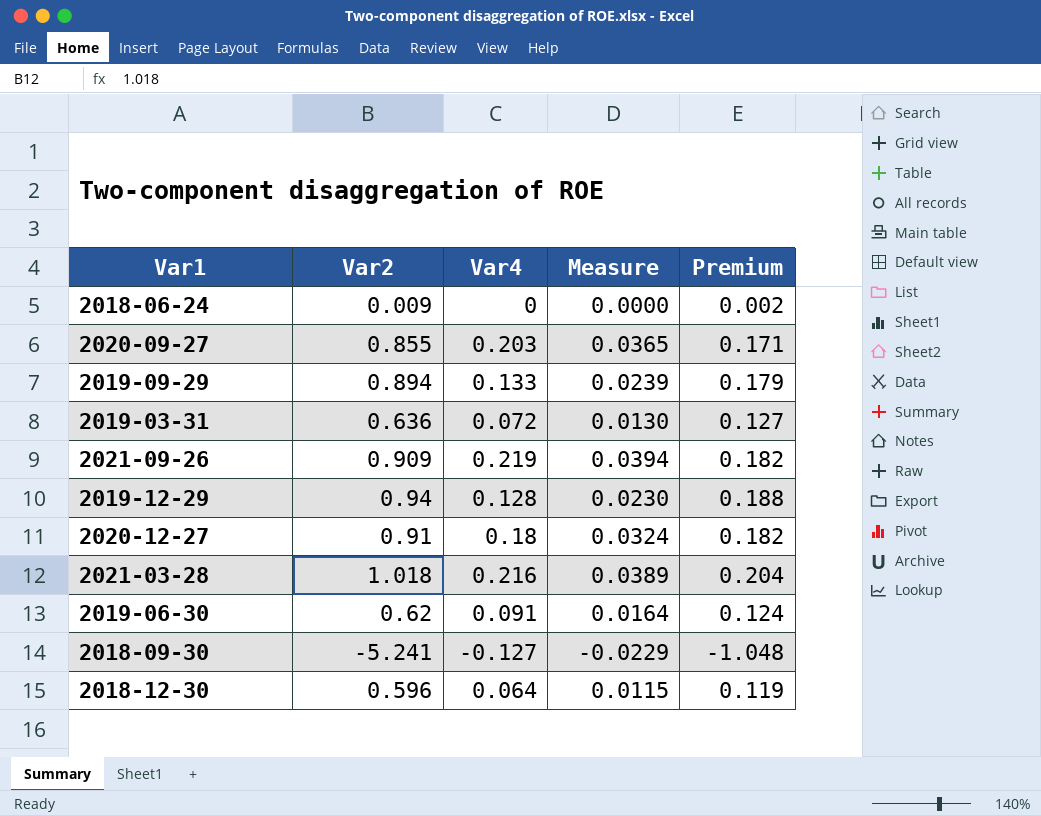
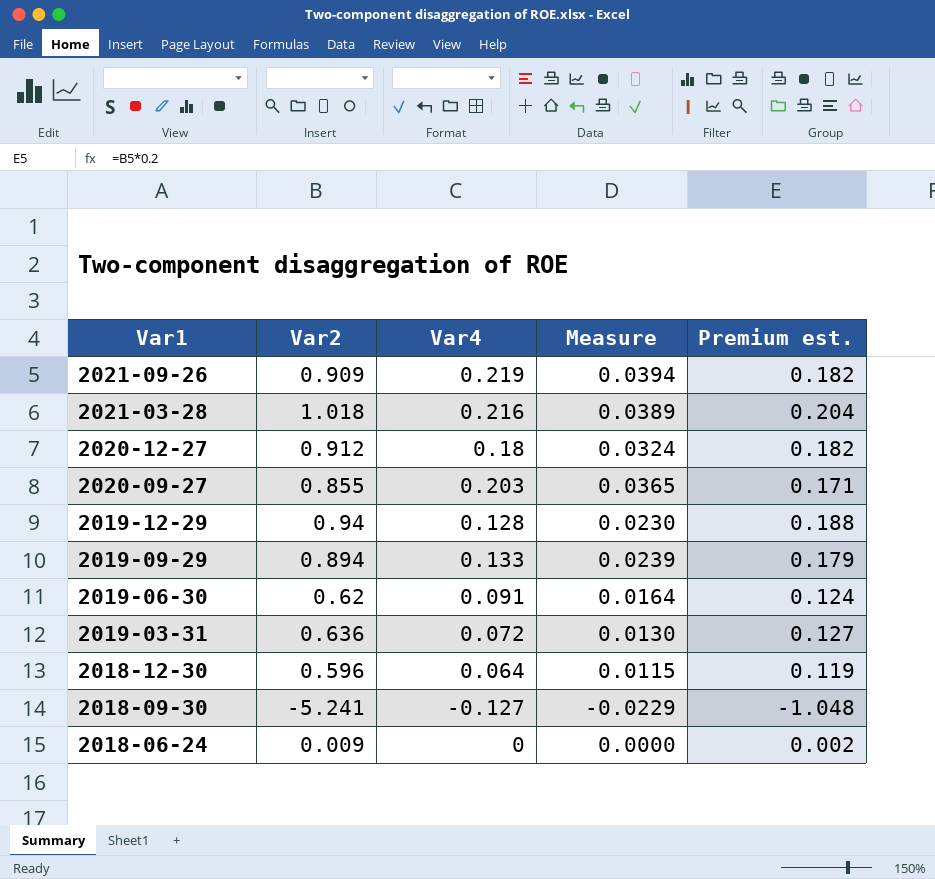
row order: none -> Var1 descending
column name: Premium -> Premium est.
2020-12-27 | Var2: 0.91 -> 0.912

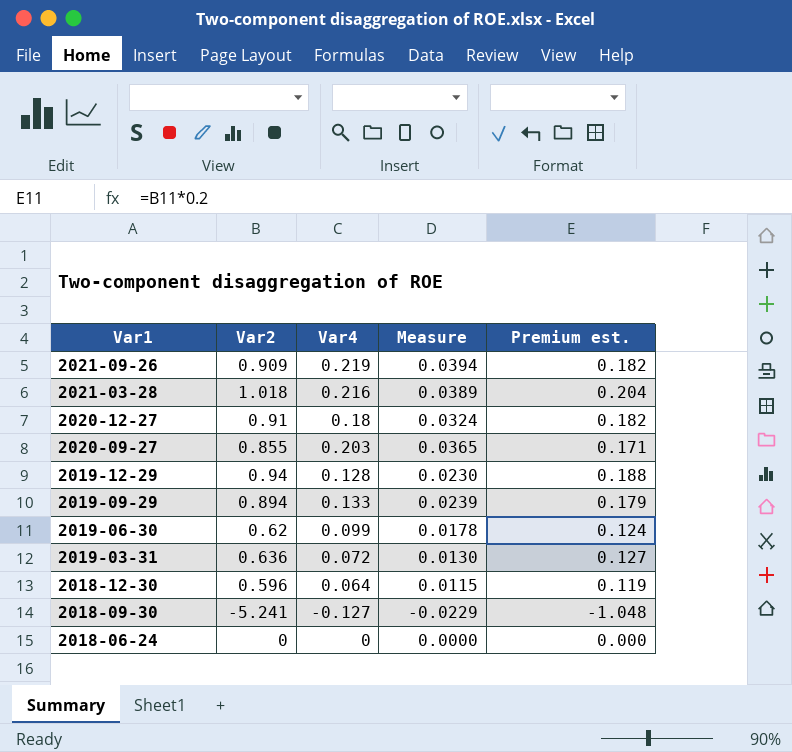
2020-12-27 | Var2: 0.912 -> 0.91
2019-06-30 | Var4: 0.091 -> 0.099
2019-06-30 | Measure: 0.0164 -> 0.0178
2018-06-24 | Var2: 0.009 -> 0
2018-06-24 | Premium est.: 0.002 -> 0.000

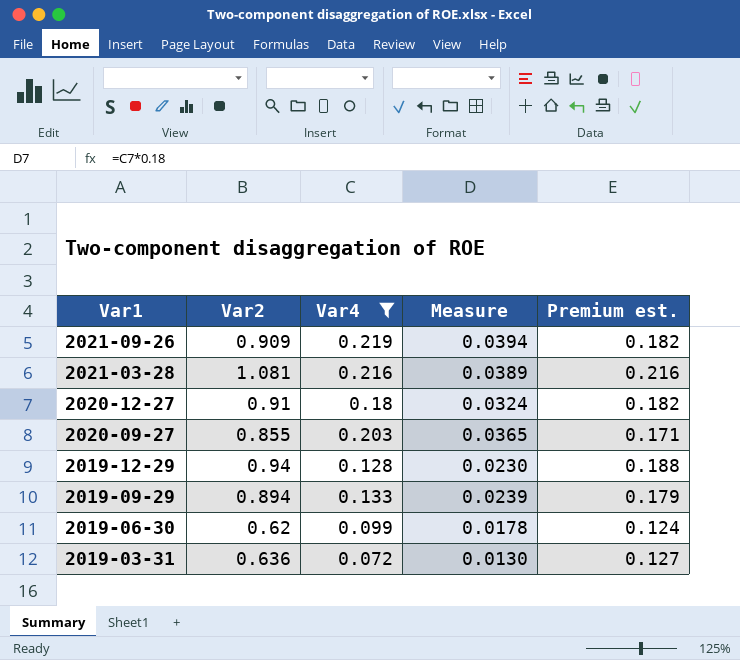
filter: none -> Var4 >= 0.072
2021-03-28 | Var2: 1.018 -> 1.081
2021-03-28 | Premium est.: 0.204 -> 0.216

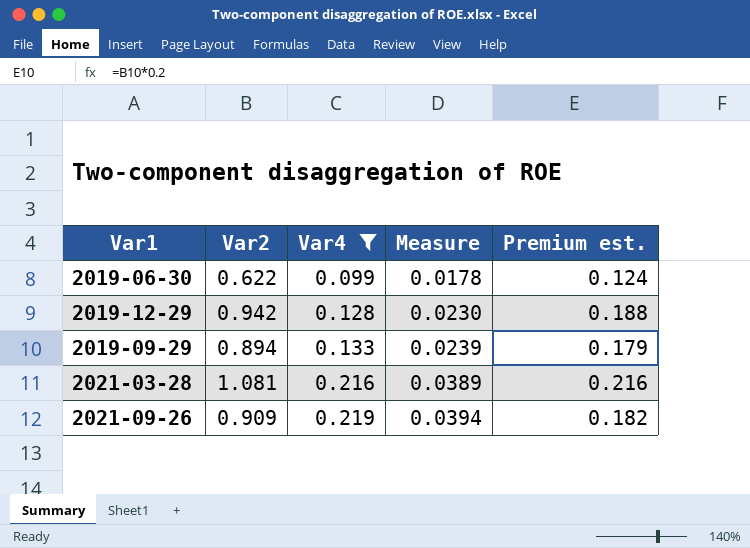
row order: Var1 descending -> Var4 ascending
row 2020-12-27: 0.91 | 0.18 | 0.0324 | 0.182 -> none
row 2020-09-27: 0.855 | 0.203 | 0.0365 | 0.171 -> none
row 2019-03-31: 0.636 | 0.072 | 0.0130 | 0.127 -> none
2019-06-30 | Var2: 0.62 -> 0.622
2019-12-29 | Var2: 0.94 -> 0.942

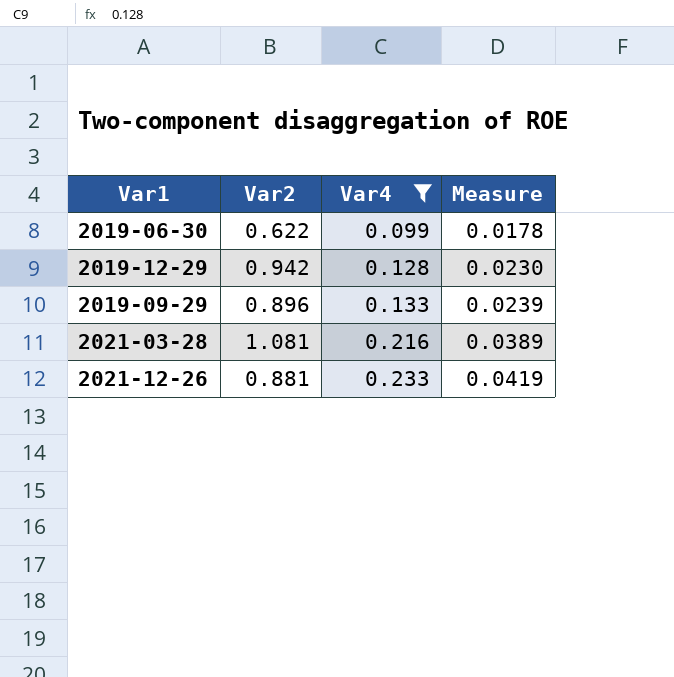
column Premium est. | formula: [Var2] * 0.2 -> none
row 2021-09-26: 0.909 | 0.219 | 0.0394 | 0.182 -> none
2019-09-29 | Var2: 0.894 -> 0.896
row 2021-12-26: none -> 0.881 | 0.233 | 0.0419

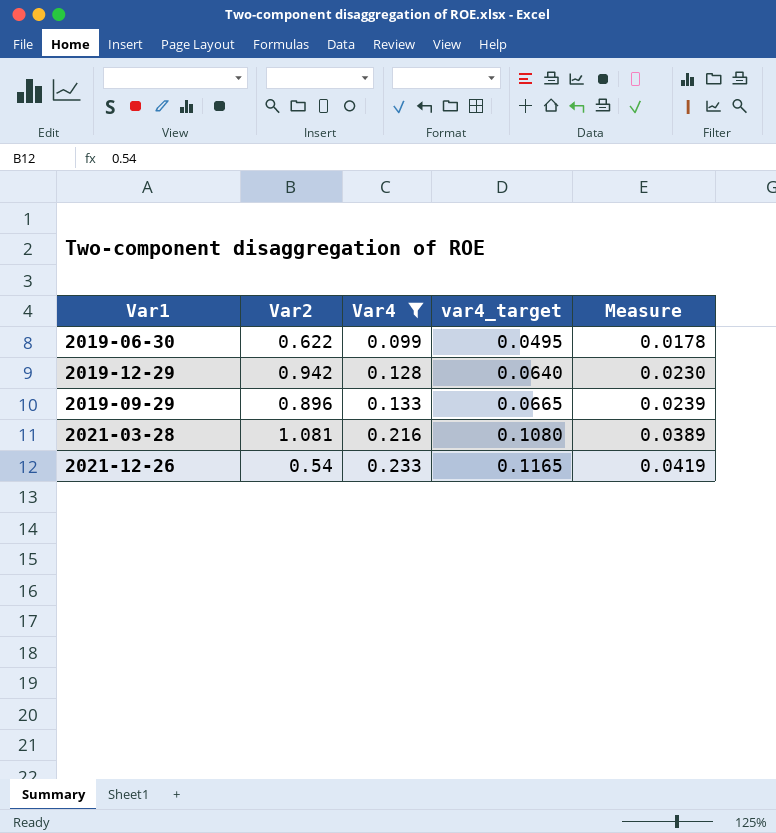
column var4_target | formula: none -> [Var4] * 0.5
2021-12-26 | Var2: 0.881 -> 0.54

